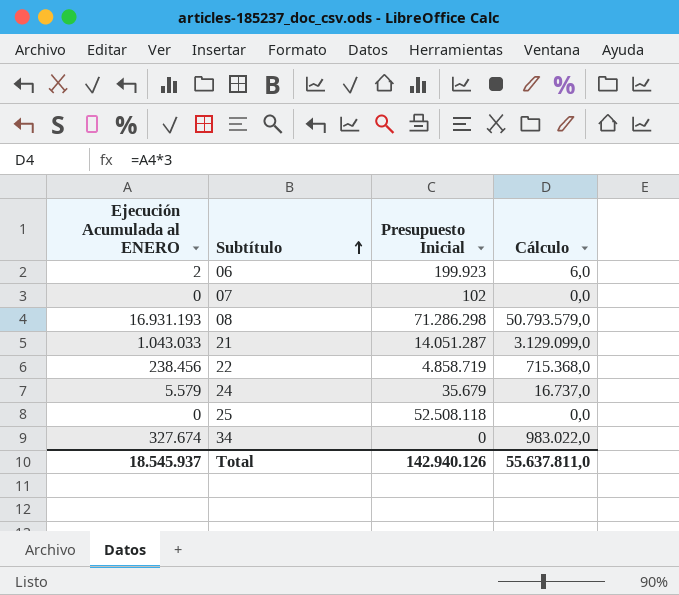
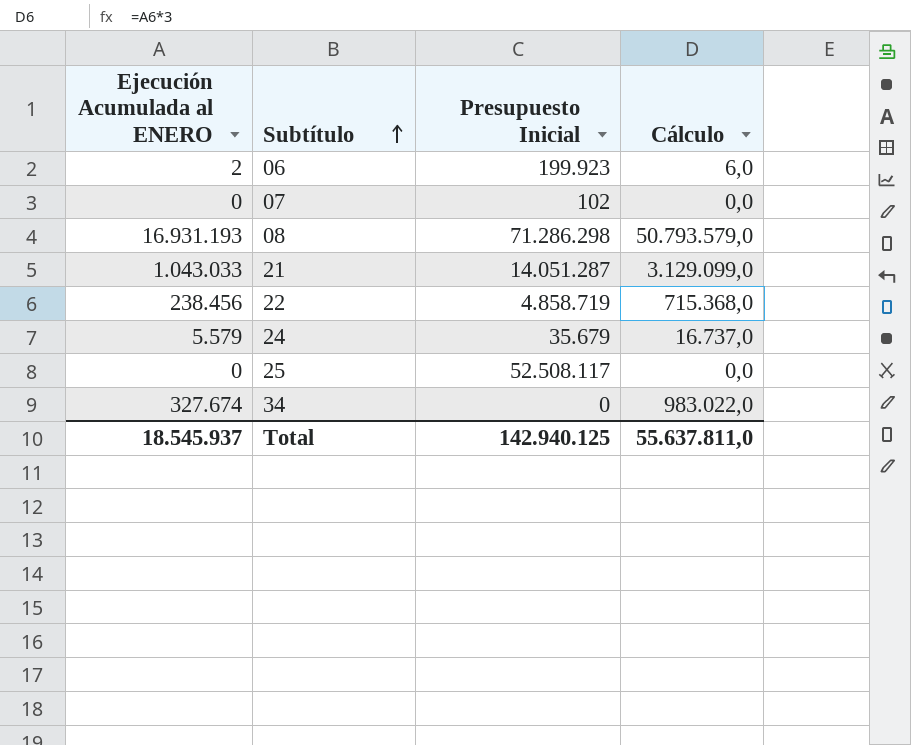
25 | Presupuesto Inicial: 52.508.118 -> 52.508.117
Total | Presupuesto Inicial: 142.940.126 -> 142.940.125

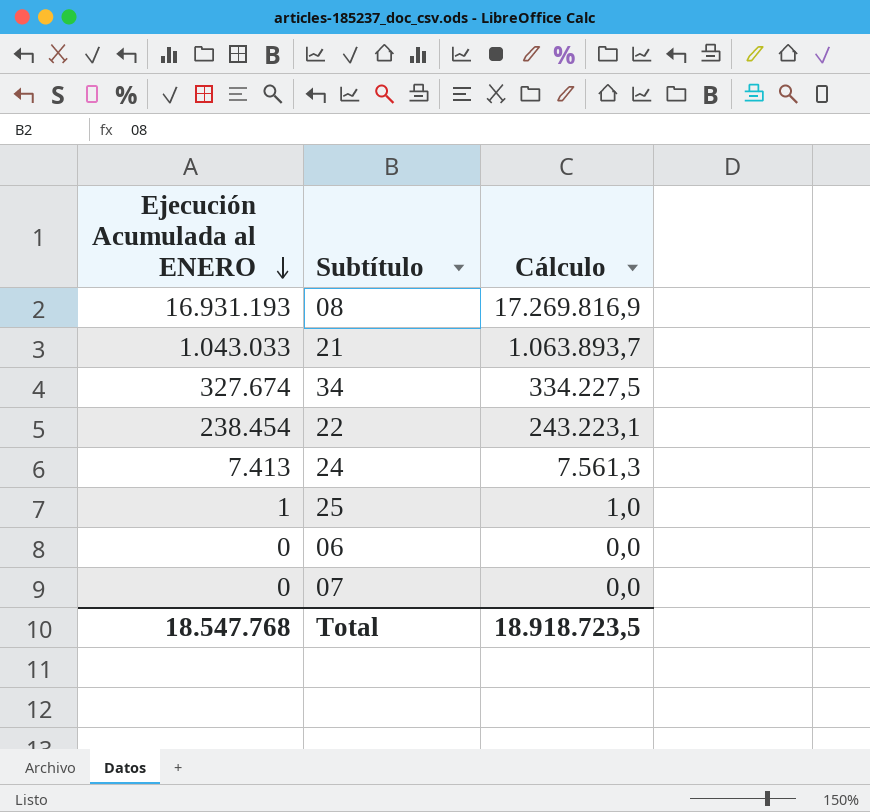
row order: Subtítulo ascending -> Ejecución Acumulada al ENERO descending
column Presupuesto Inicial | position: 3 -> none
column Cálculo | formula: [Ejecución Acumulada al ENERO] * 3 -> [Ejecución Acumulada al ENERO] * 1,02
22 | Ejecución Acumulada al ENERO: 238.456 -> 238.454
24 | Ejecución Acumulada al ENERO: 5.579 -> 7.413
25 | Ejecución Acumulada al ENERO: 0 -> 1
06 | Ejecución Acumulada al ENERO: 2 -> 0
Total | Ejecución Acumulada al ENERO: 18.545.937 -> 18.547.768
Total | Cálculo: 55.637.811,0 -> 18.918.723,5

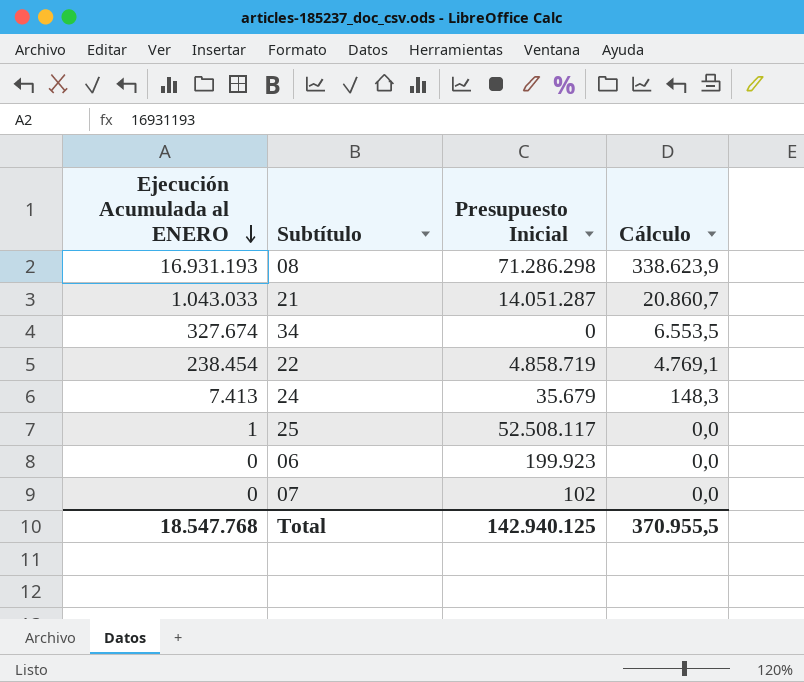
column Presupuesto Inicial | position: none -> 3
column Cálculo | formula: [Ejecución Acumulada al ENERO] * 1,02 -> [Ejecución Acumulada al ENERO] * 0,02
Total | Cálculo: 18.918.723,5 -> 370.955,5

